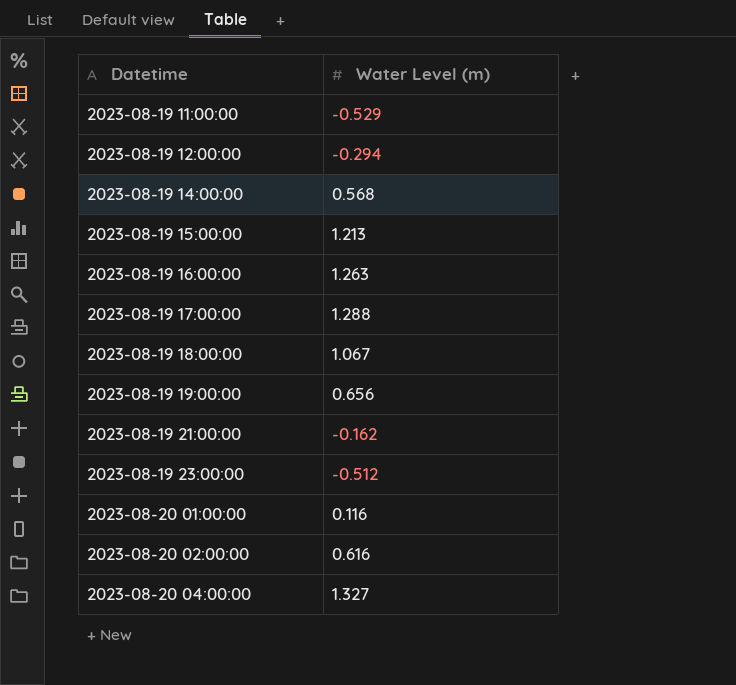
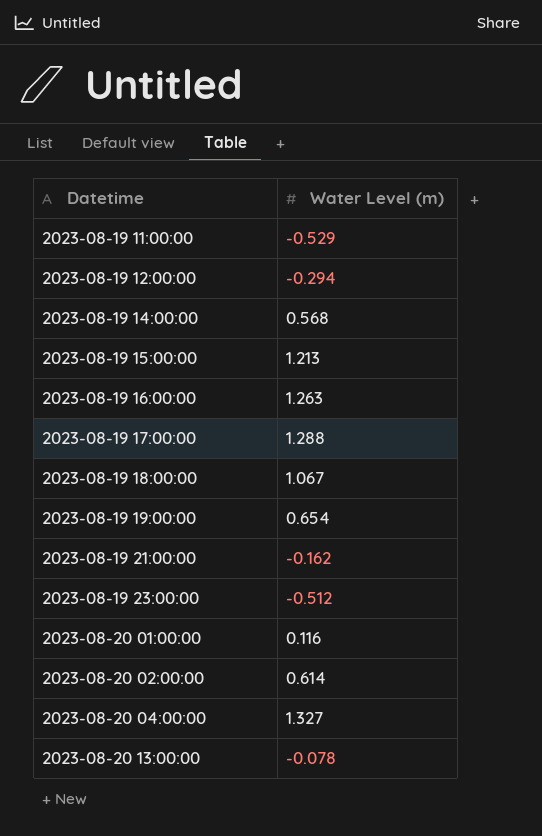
2023-08-19 19:00:00 | Water Level (m): 0.656 -> 0.654
2023-08-20 02:00:00 | Water Level (m): 0.616 -> 0.614
row 2023-08-20 13:00:00: none -> -0.078

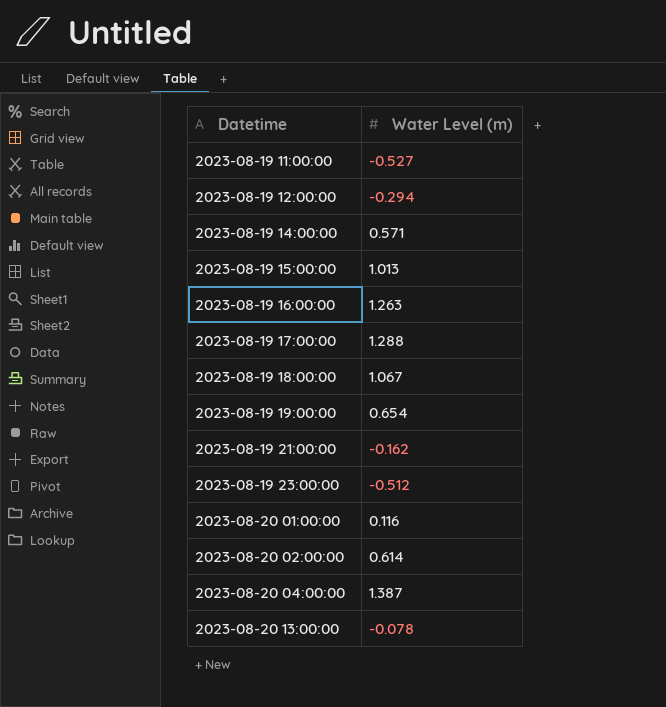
2023-08-19 11:00:00 | Water Level (m): -0.529 -> -0.527
2023-08-19 14:00:00 | Water Level (m): 0.568 -> 0.571
2023-08-19 15:00:00 | Water Level (m): 1.213 -> 1.013
2023-08-20 04:00:00 | Water Level (m): 1.327 -> 1.387

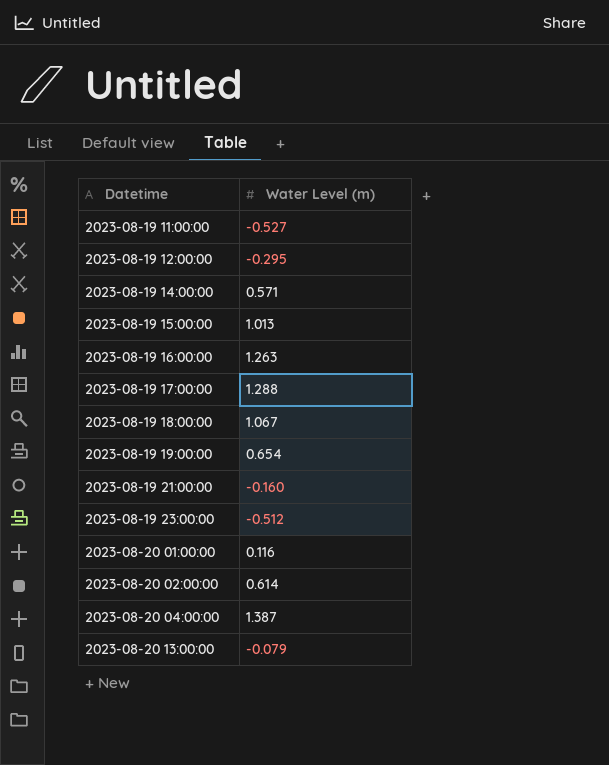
2023-08-19 12:00:00 | Water Level (m): -0.294 -> -0.295
2023-08-19 21:00:00 | Water Level (m): -0.162 -> -0.160
2023-08-20 13:00:00 | Water Level (m): -0.078 -> -0.079

